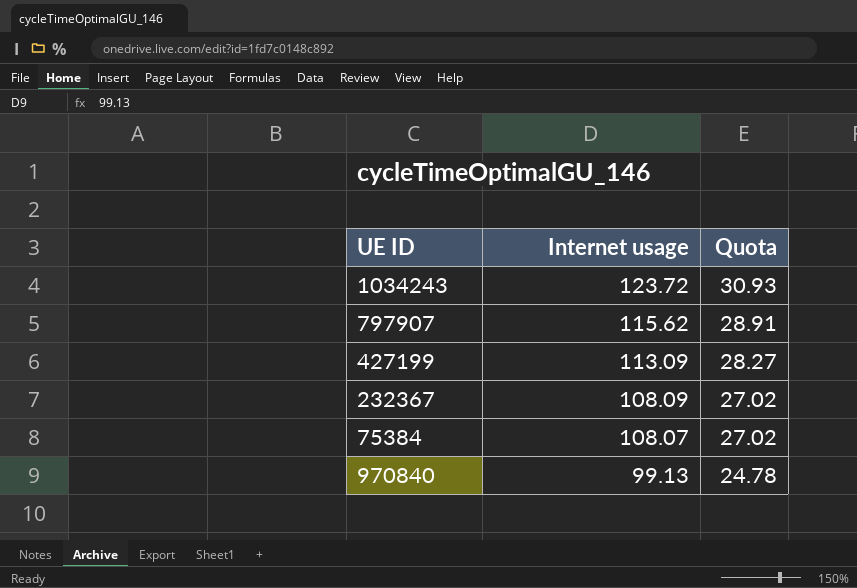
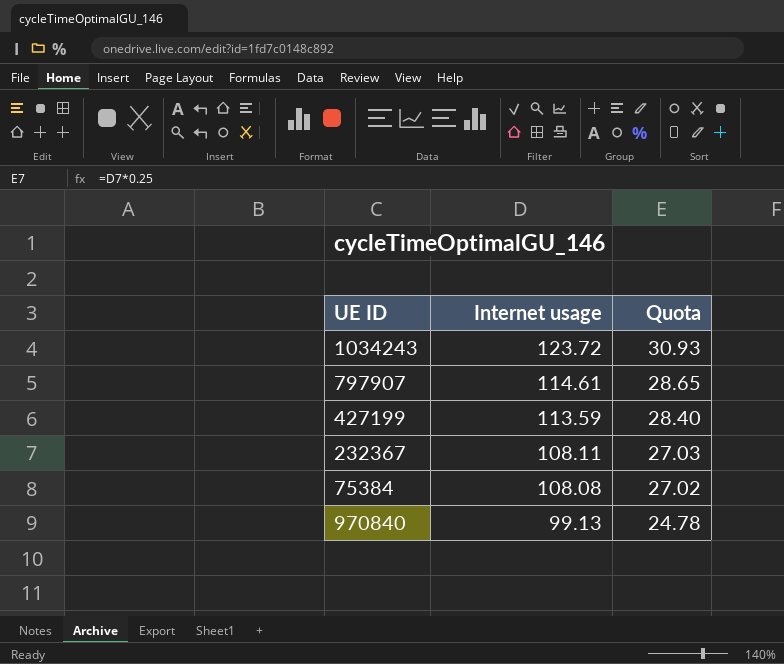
797907 | Internet usage: 115.62 -> 114.61
797907 | Quota: 28.91 -> 28.65
427199 | Internet usage: 113.09 -> 113.59
427199 | Quota: 28.27 -> 28.40
232367 | Internet usage: 108.09 -> 108.11
232367 | Quota: 27.02 -> 27.03
75384 | Internet usage: 108.07 -> 108.08

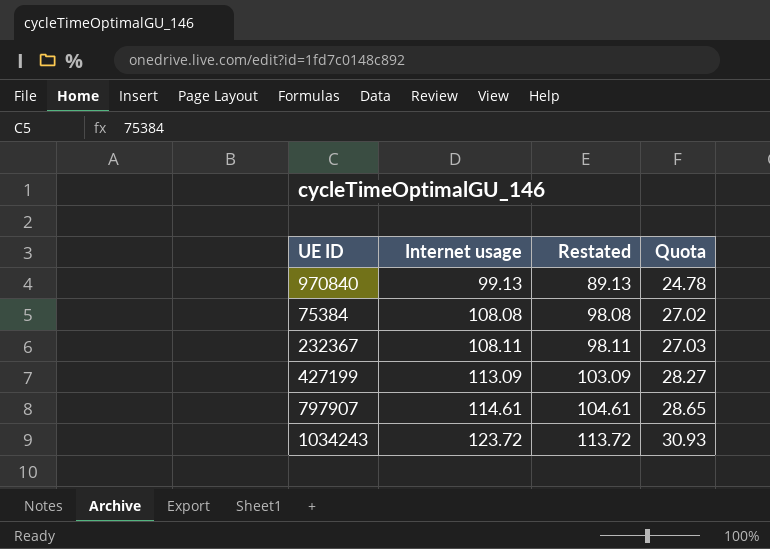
row order: Internet usage descending -> Internet usage ascending
column Restated | formula: none -> [Internet usage] - 10
427199 | Internet usage: 113.59 -> 113.09
427199 | Quota: 28.40 -> 28.27

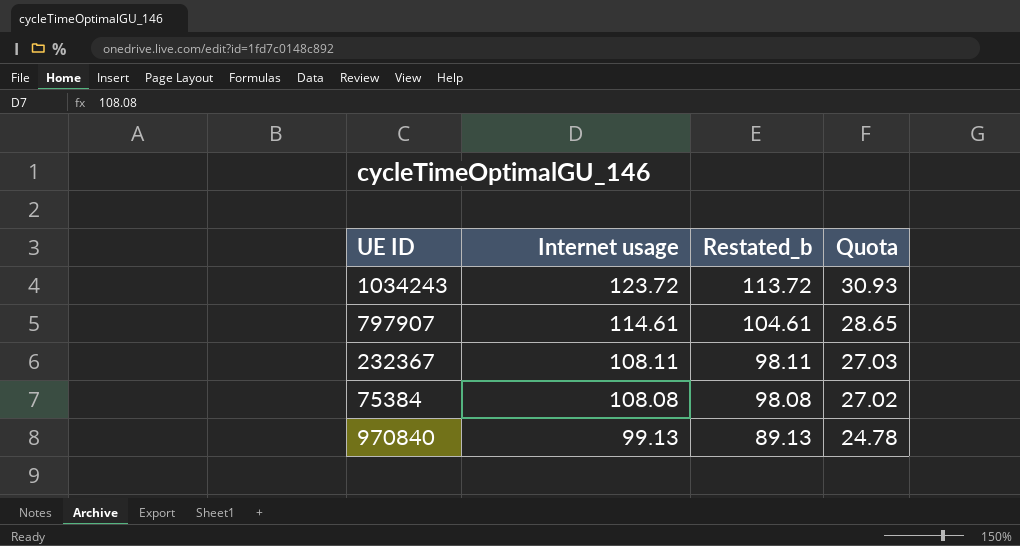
row order: Internet usage ascending -> Internet usage descending
column name: Restated -> Restated_b
row 427199: 113.09 | 103.09 | 28.27 -> none

